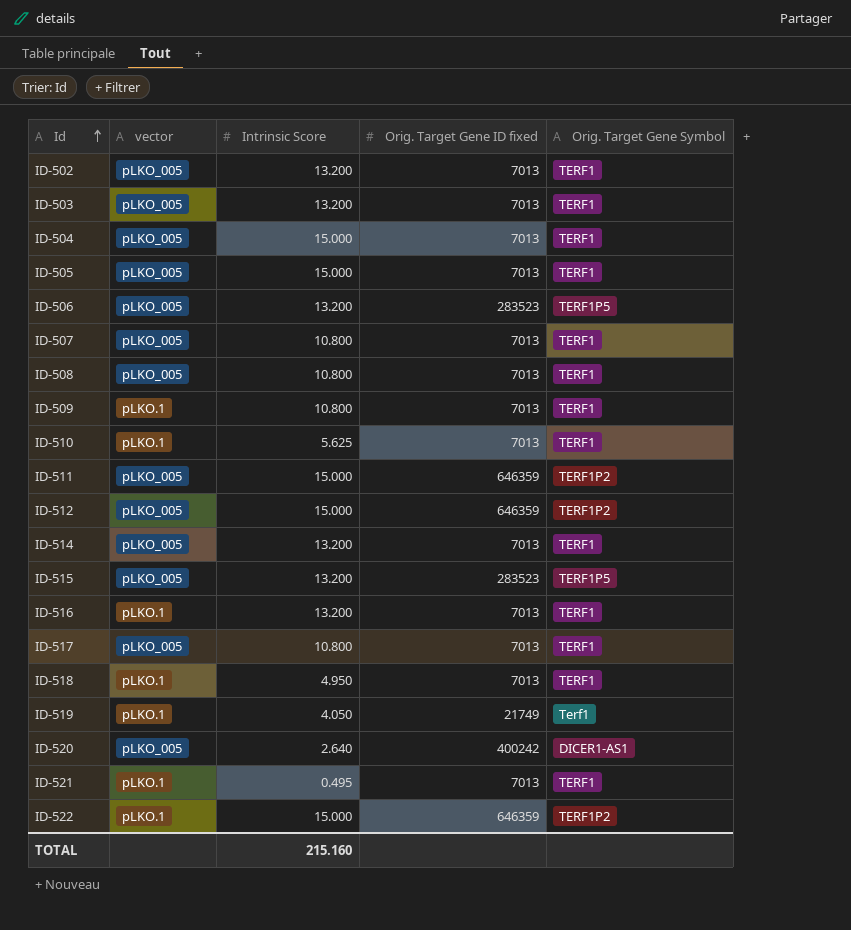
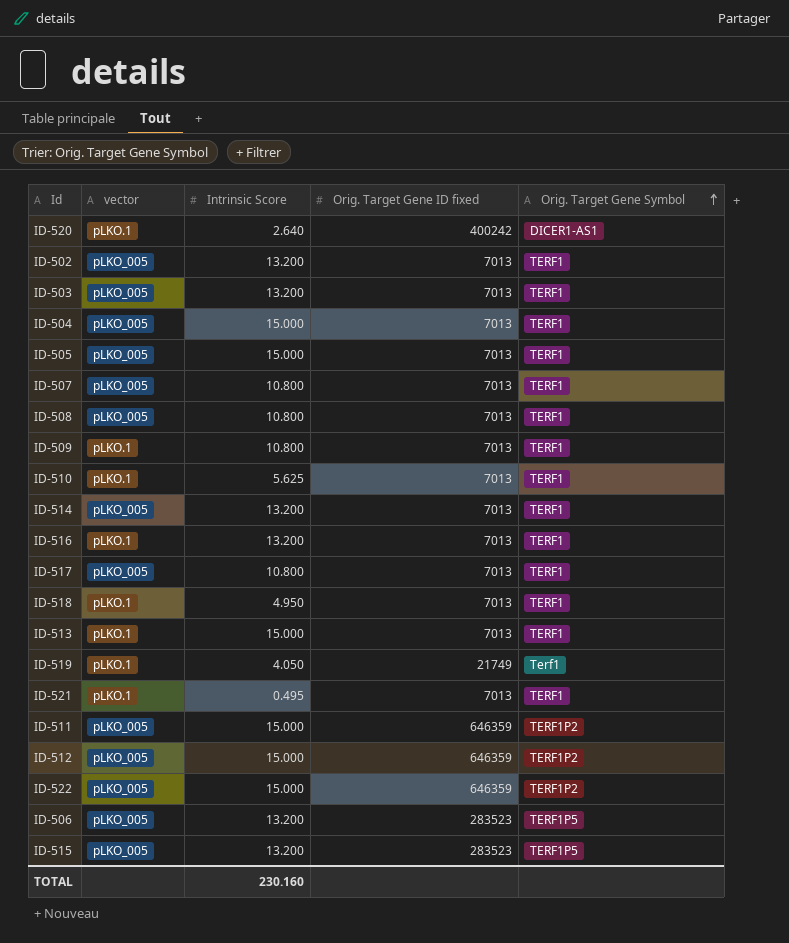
row order: Id ascending -> Orig. Target Gene Symbol ascending
ID-520 | vector: pLKO_005 -> pLKO.1
row ID-513: none -> pLKO.1 | 15.000 | 7013 | TERF1
ID-522 | vector: pLKO.1 -> pLKO_005
TOTAL | Intrinsic Score: 215.160 -> 230.160

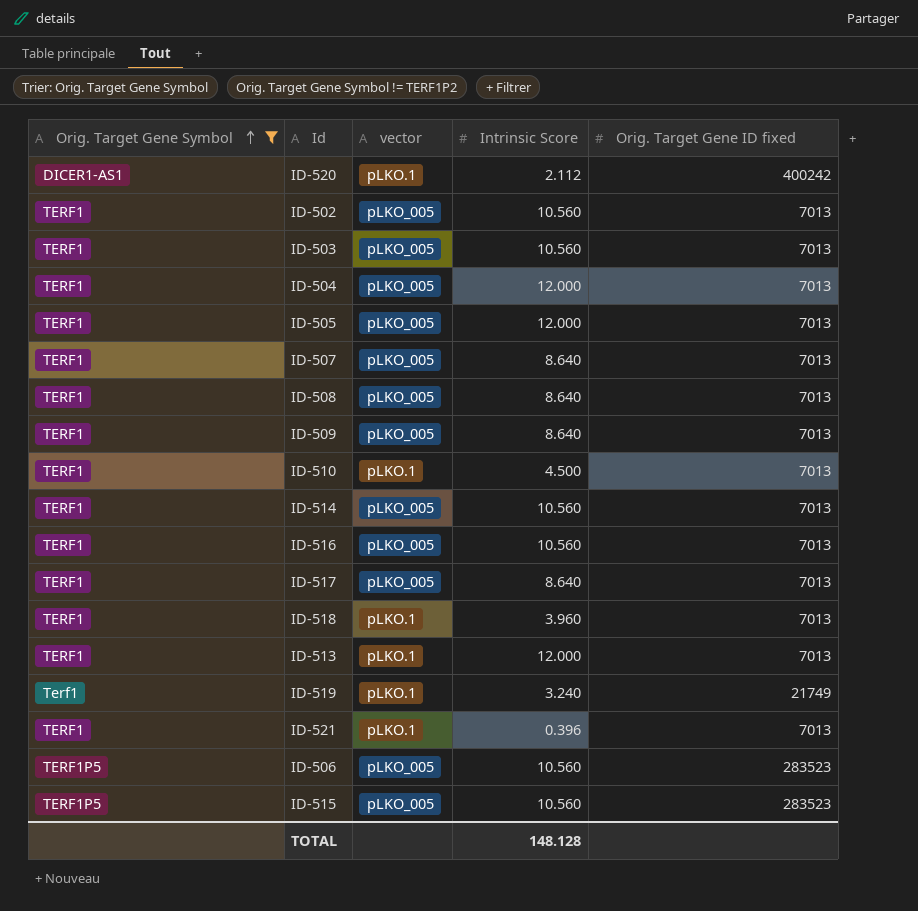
filter: none -> Orig. Target Gene Symbol != TERF1P2
column Orig. Target Gene Symbol | position: 5 -> 1
ID-520 | Intrinsic Score: 2.640 -> 2.112
ID-502 | Intrinsic Score: 13.200 -> 10.560
ID-503 | Intrinsic Score: 13.200 -> 10.560
ID-504 | Intrinsic Score: 15.000 -> 12.000
ID-505 | Intrinsic Score: 15.000 -> 12.000
ID-507 | Intrinsic Score: 10.800 -> 8.640
ID-508 | Intrinsic Score: 10.800 -> 8.640
ID-509 | vector: pLKO.1 -> pLKO_005
ID-509 | Intrinsic Score: 10.800 -> 8.640
ID-510 | Intrinsic Score: 5.625 -> 4.500
ID-514 | Intrinsic Score: 13.200 -> 10.560
ID-516 | vector: pLKO.1 -> pLKO_005
ID-516 | Intrinsic Score: 13.200 -> 10.560
ID-517 | Intrinsic Score: 10.800 -> 8.640
ID-518 | Intrinsic Score: 4.950 -> 3.960
ID-513 | Intrinsic Score: 15.000 -> 12.000
ID-519 | Intrinsic Score: 4.050 -> 3.240
ID-521 | Intrinsic Score: 0.495 -> 0.396
ID-506 | Intrinsic Score: 13.200 -> 10.560
ID-515 | Intrinsic Score: 13.200 -> 10.560
TOTAL | Intrinsic Score: 230.160 -> 148.128

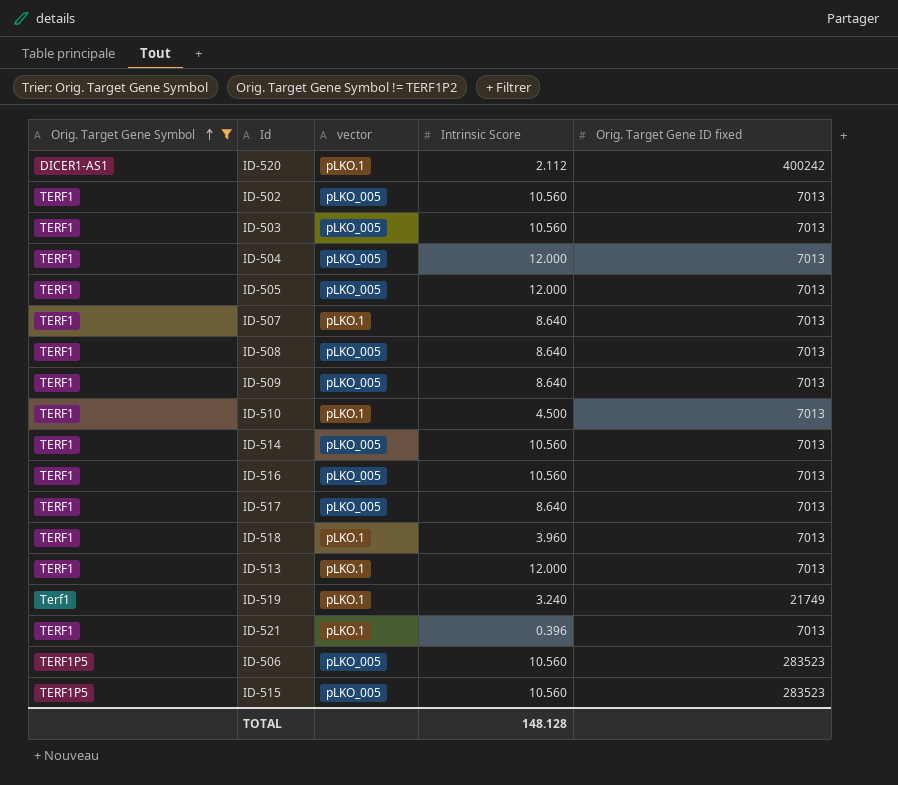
ID-507 | vector: pLKO_005 -> pLKO.1

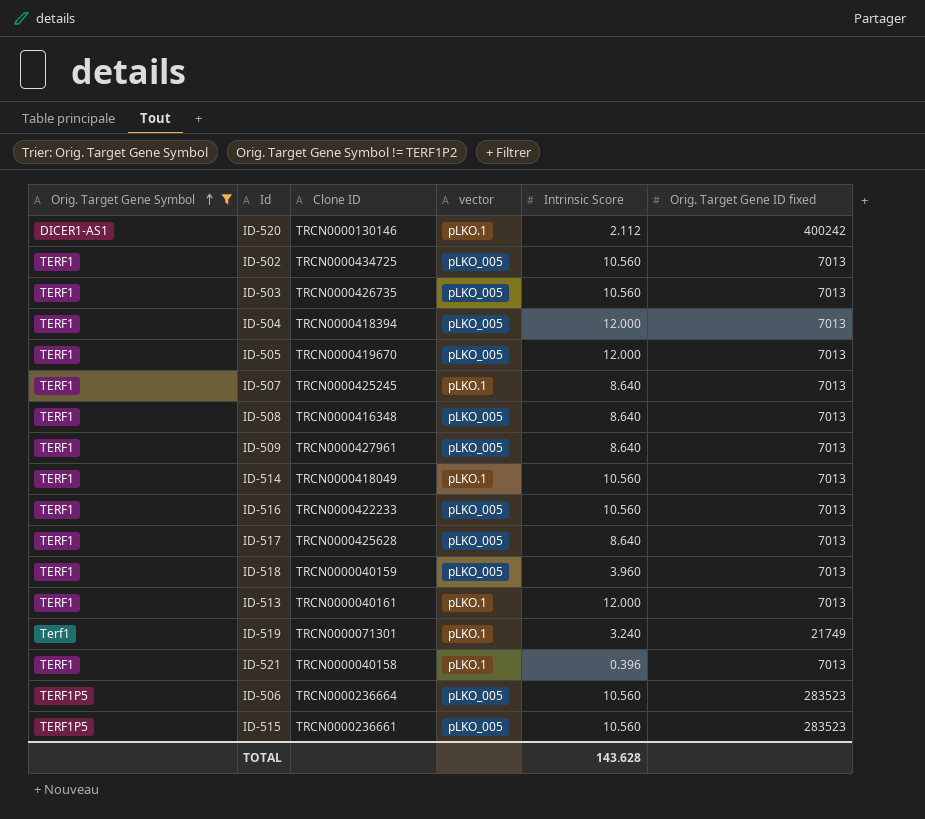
column Clone ID | position: none -> 3
row ID-510: TERF1 | pLKO.1 | 4.500 | 7013 -> none
ID-514 | vector: pLKO_005 -> pLKO.1
ID-518 | vector: pLKO.1 -> pLKO_005
TOTAL | Intrinsic Score: 148.128 -> 143.628

